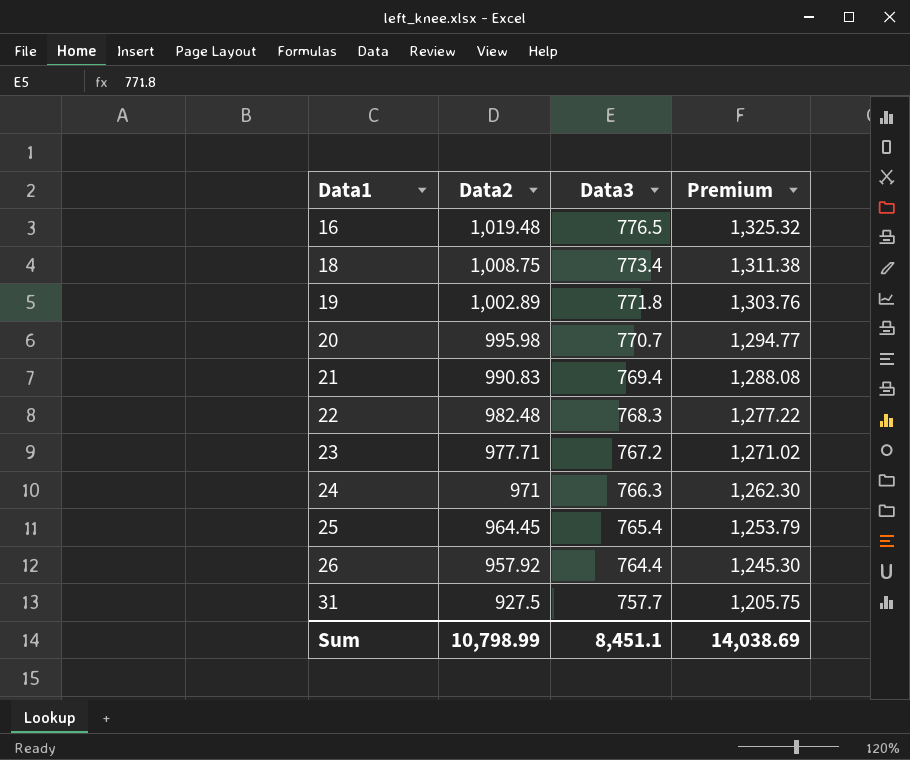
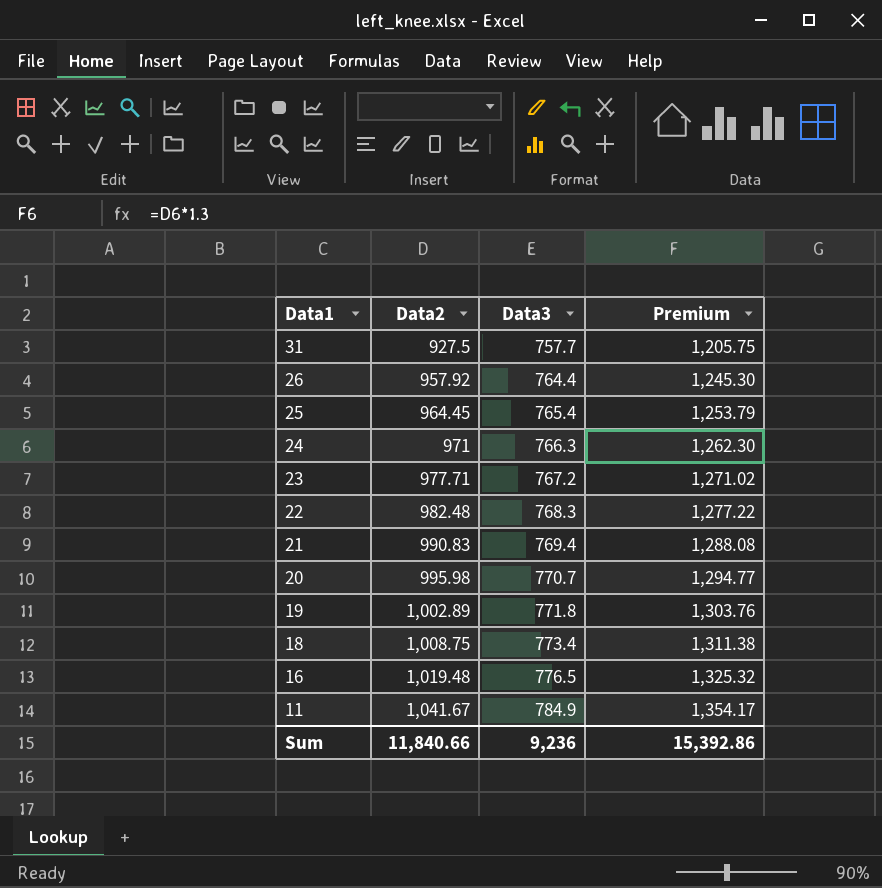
row order: Data1 ascending -> Data1 descending
row 11: none -> 1,041.67 | 784.9 | 1,354.17
Sum | Data2: 10,798.99 -> 11,840.66
Sum | Data3: 8,451.1 -> 9,236
Sum | Premium: 14,038.69 -> 15,392.86

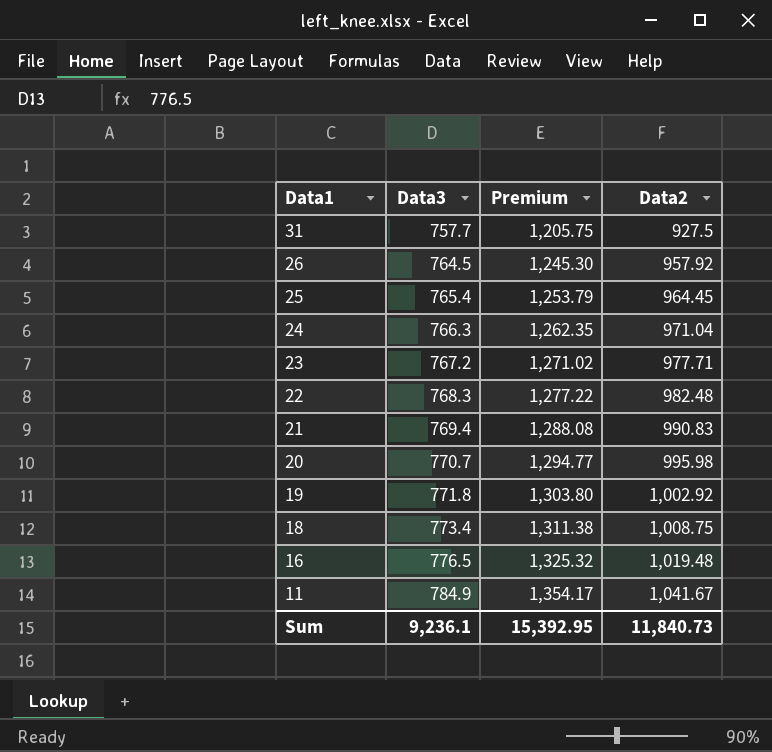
column Data2 | position: 2 -> 4
26 | Data3: 764.4 -> 764.5
24 | Premium: 1,262.30 -> 1,262.35
24 | Data2: 971 -> 971.04
19 | Premium: 1,303.76 -> 1,303.80
19 | Data2: 1,002.89 -> 1,002.92
Sum | Data3: 9,236 -> 9,236.1
Sum | Premium: 15,392.86 -> 15,392.95
Sum | Data2: 11,840.66 -> 11,840.73

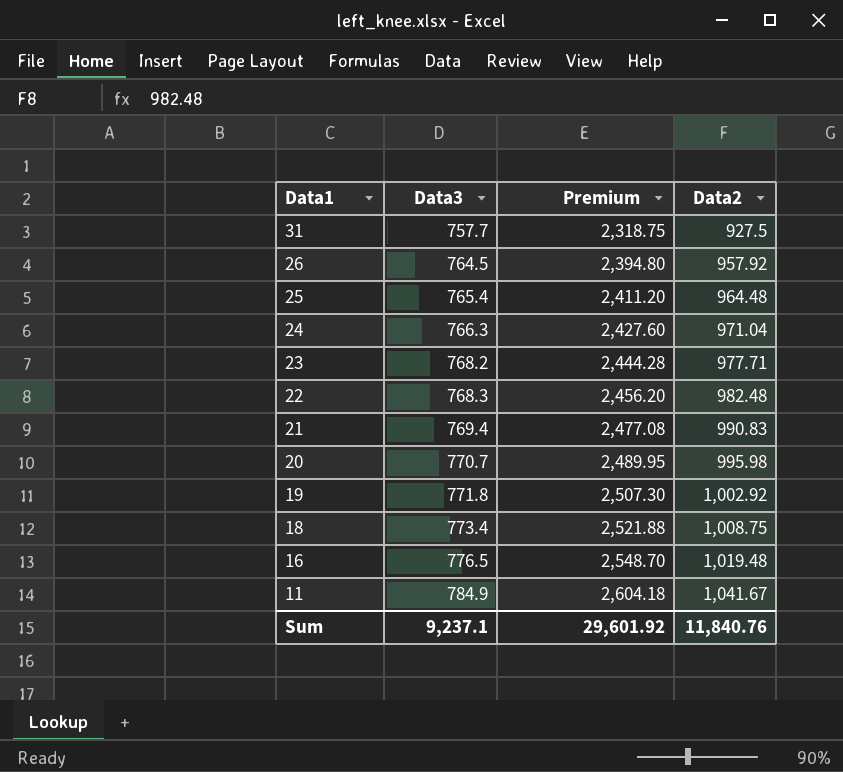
column Premium | formula: [Data2] * 1.3 -> [Data2] * 2.5
25 | Data2: 964.45 -> 964.48
23 | Data3: 767.2 -> 768.2
Sum | Data3: 9,236.1 -> 9,237.1
Sum | Premium: 15,392.95 -> 29,601.92
Sum | Data2: 11,840.73 -> 11,840.76

